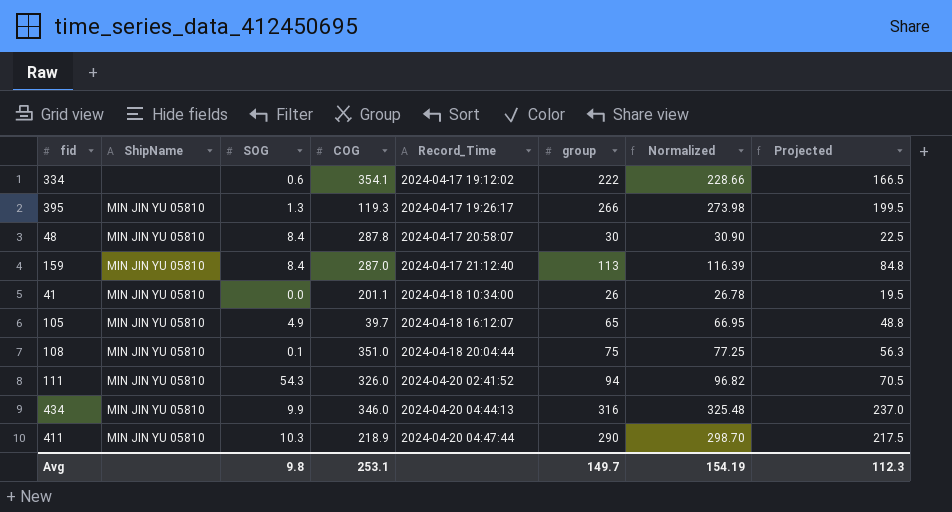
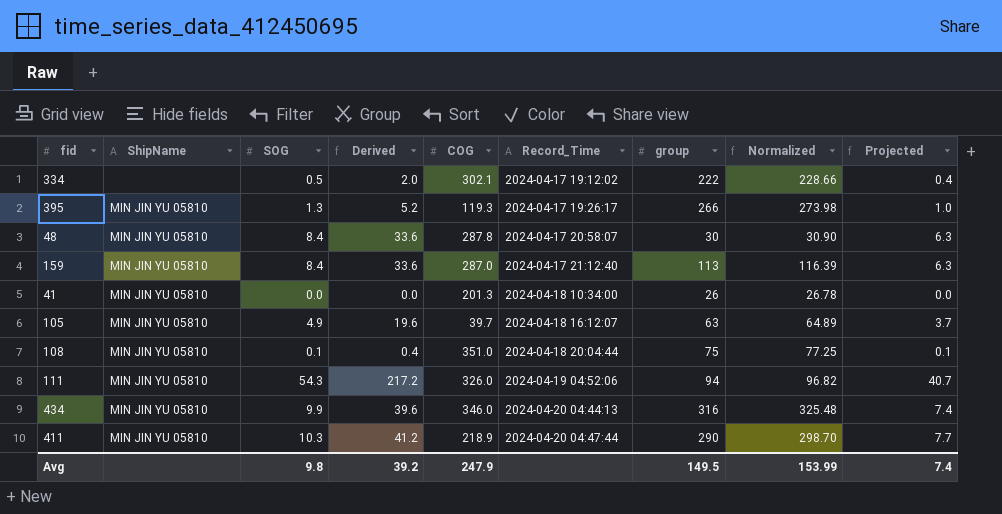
column Derived | formula: none -> [SOG] * 4
column Projected | formula: [group] * 0.75 -> [SOG] * 0.75
334 | SOG: 0.6 -> 0.5
334 | COG: 354.1 -> 302.1
41 | COG: 201.1 -> 201.3
105 | group: 65 -> 63
105 | Normalized: 66.95 -> 64.89
111 | Record_Time: 2024-04-20 02:41:52 -> 2024-04-19 04:52:06
Avg | COG: 253.1 -> 247.9
Avg | group: 149.7 -> 149.5
Avg | Normalized: 154.19 -> 153.99
Avg | Projected: 112.3 -> 7.4

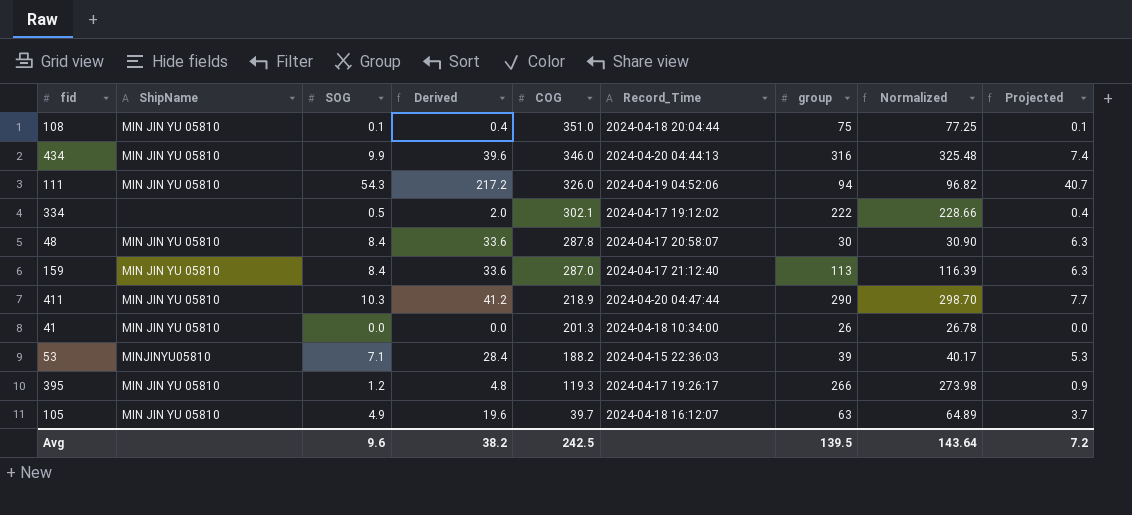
row order: Record_Time ascending -> COG descending
row 53: none -> MINJINYU05810 | 7.1 | 28.4 | 188.2 | 2024-04-15 22:36:03 | 39 | 40.17 | 5.3
395 | SOG: 1.3 -> 1.2
395 | Derived: 5.2 -> 4.8
395 | Projected: 1.0 -> 0.9
Avg | SOG: 9.8 -> 9.6
Avg | Derived: 39.2 -> 38.2
Avg | COG: 247.9 -> 242.5
Avg | group: 149.5 -> 139.5
Avg | Normalized: 153.99 -> 143.64
Avg | Projected: 7.4 -> 7.2

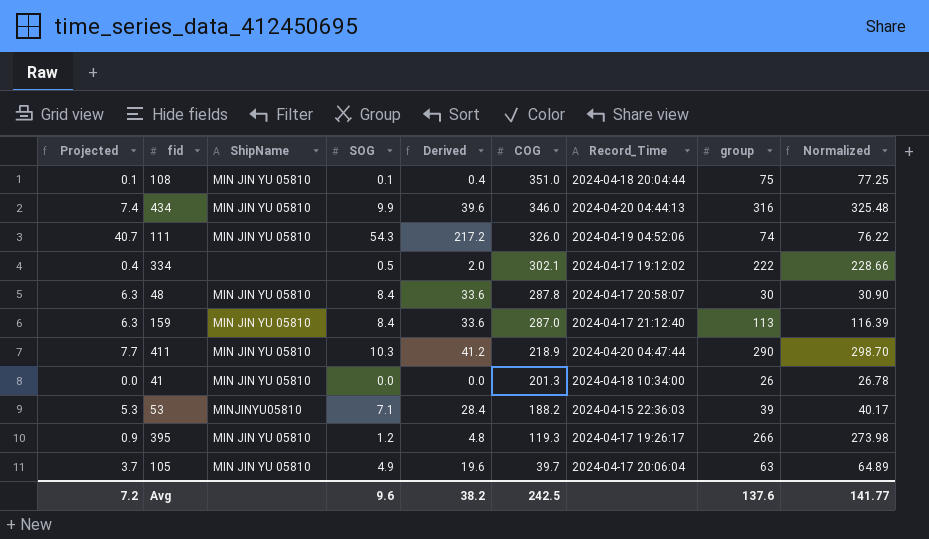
column Projected | position: 9 -> 1
111 | group: 94 -> 74
111 | Normalized: 96.82 -> 76.22
105 | Record_Time: 2024-04-18 16:12:07 -> 2024-04-17 20:06:04
Avg | group: 139.5 -> 137.6
Avg | Normalized: 143.64 -> 141.77

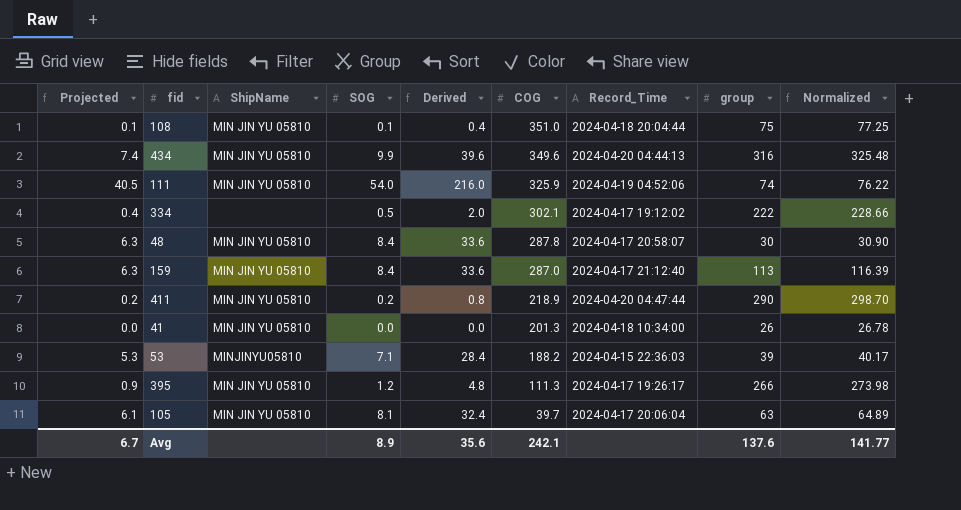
434 | COG: 346.0 -> 349.6
111 | Projected: 40.7 -> 40.5
111 | SOG: 54.3 -> 54.0
111 | Derived: 217.2 -> 216.0
111 | COG: 326.0 -> 325.9
411 | Projected: 7.7 -> 0.2
411 | SOG: 10.3 -> 0.2
411 | Derived: 41.2 -> 0.8
395 | COG: 119.3 -> 111.3
105 | Projected: 3.7 -> 6.1
105 | SOG: 4.9 -> 8.1
105 | Derived: 19.6 -> 32.4
Avg | Projected: 7.2 -> 6.7
Avg | SOG: 9.6 -> 8.9
Avg | Derived: 38.2 -> 35.6
Avg | COG: 242.5 -> 242.1

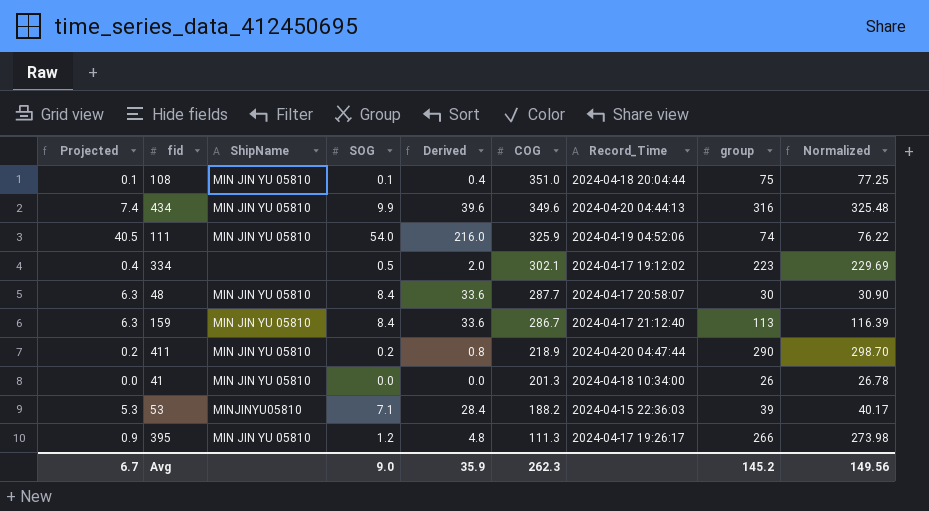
row 105: 6.1 | MIN JIN YU 05810 | 8.1 | 32.4 | 39.7 | 2024-04-17 20:06:04 | 63 | 64.89 -> none
334 | group: 222 -> 223
334 | Normalized: 228.66 -> 229.69
48 | COG: 287.8 -> 287.7
159 | COG: 287.0 -> 286.7
Avg | SOG: 8.9 -> 9.0
Avg | Derived: 35.6 -> 35.9
Avg | COG: 242.1 -> 262.3
Avg | group: 137.6 -> 145.2
Avg | Normalized: 141.77 -> 149.56

